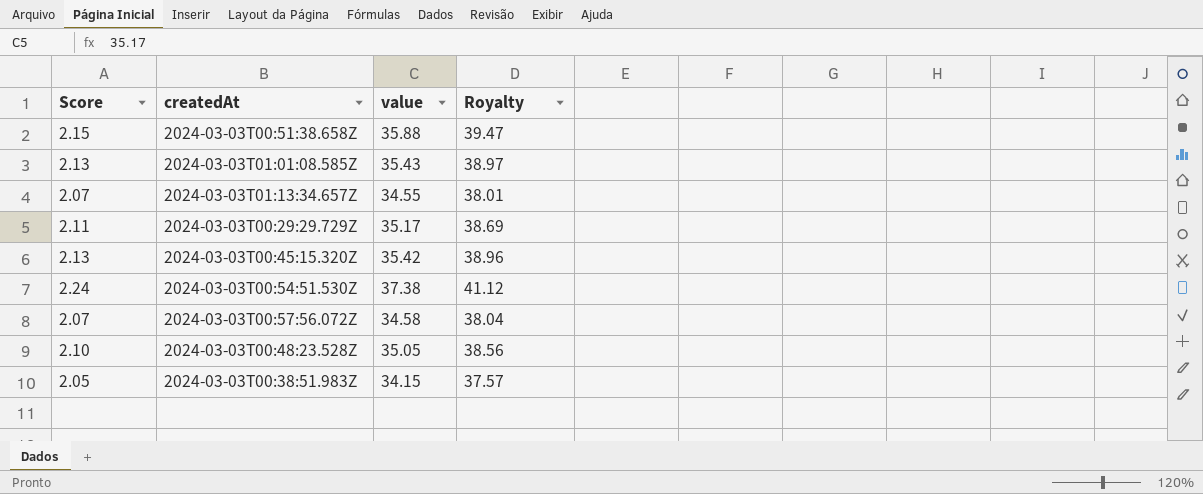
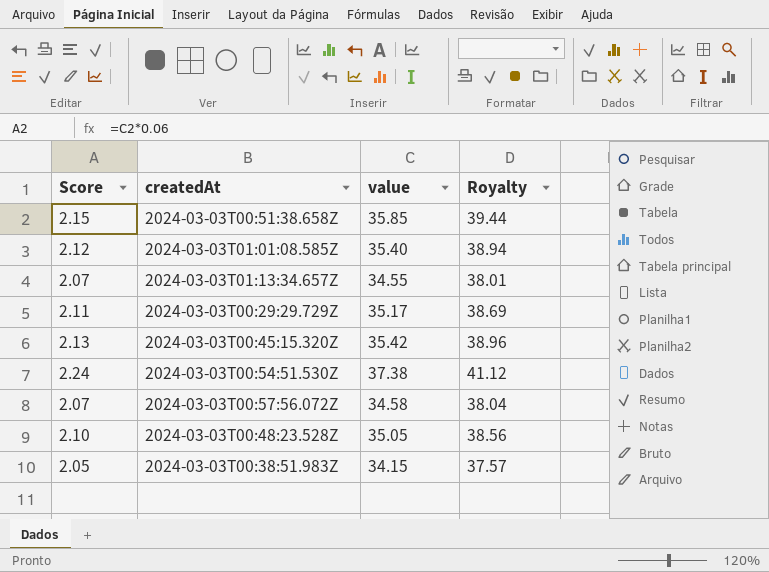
2024-03-03T00:51:38.658Z | value: 35.88 -> 35.85
2024-03-03T00:51:38.658Z | Royalty: 39.47 -> 39.44
2024-03-03T01:01:08.585Z | Score: 2.13 -> 2.12
2024-03-03T01:01:08.585Z | value: 35.43 -> 35.40
2024-03-03T01:01:08.585Z | Royalty: 38.97 -> 38.94

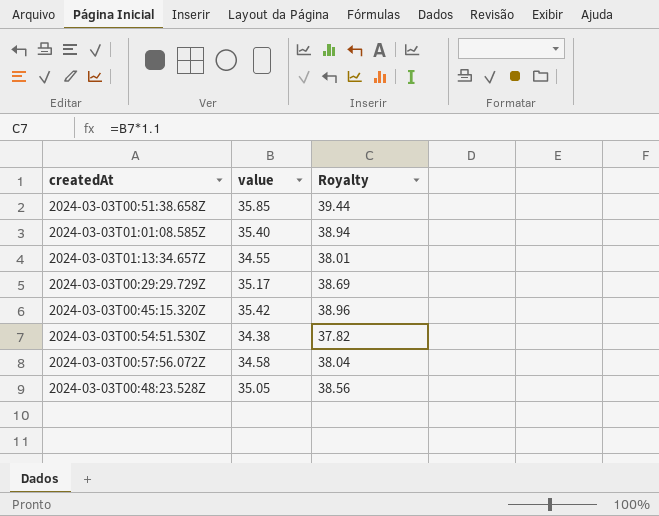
column Score | formula: [value] * 0.06 -> none
row 2024-03-03T00:38:51.983Z: 2.05 | 34.15 | 37.57 -> none
2024-03-03T00:54:51.530Z | value: 37.38 -> 34.38
2024-03-03T00:54:51.530Z | Royalty: 41.12 -> 37.82

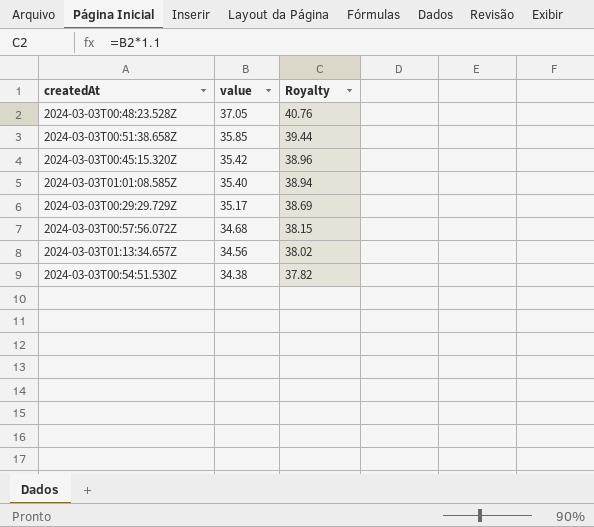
row order: none -> value descending
2024-03-03T00:48:23.528Z | value: 35.05 -> 37.05
2024-03-03T00:48:23.528Z | Royalty: 38.56 -> 40.76
2024-03-03T00:57:56.072Z | value: 34.58 -> 34.68
2024-03-03T00:57:56.072Z | Royalty: 38.04 -> 38.15
2024-03-03T01:13:34.657Z | value: 34.55 -> 34.56
2024-03-03T01:13:34.657Z | Royalty: 38.01 -> 38.02

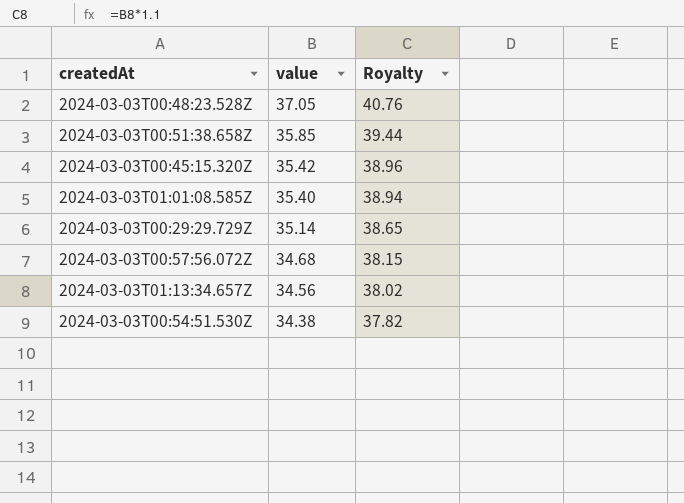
2024-03-03T00:29:29.729Z | value: 35.17 -> 35.14
2024-03-03T00:29:29.729Z | Royalty: 38.69 -> 38.65

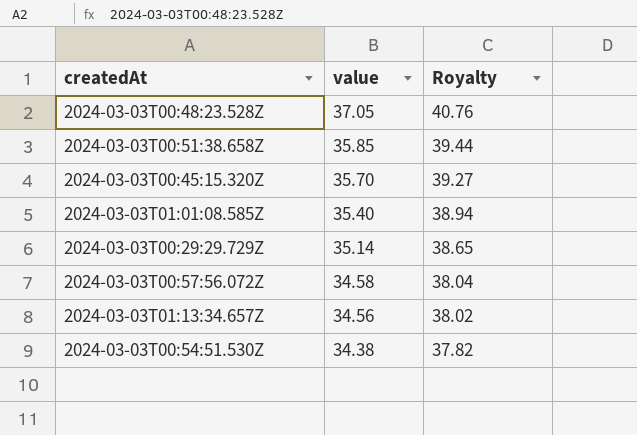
2024-03-03T00:45:15.320Z | value: 35.42 -> 35.70
2024-03-03T00:45:15.320Z | Royalty: 38.96 -> 39.27
2024-03-03T00:57:56.072Z | value: 34.68 -> 34.58
2024-03-03T00:57:56.072Z | Royalty: 38.15 -> 38.04

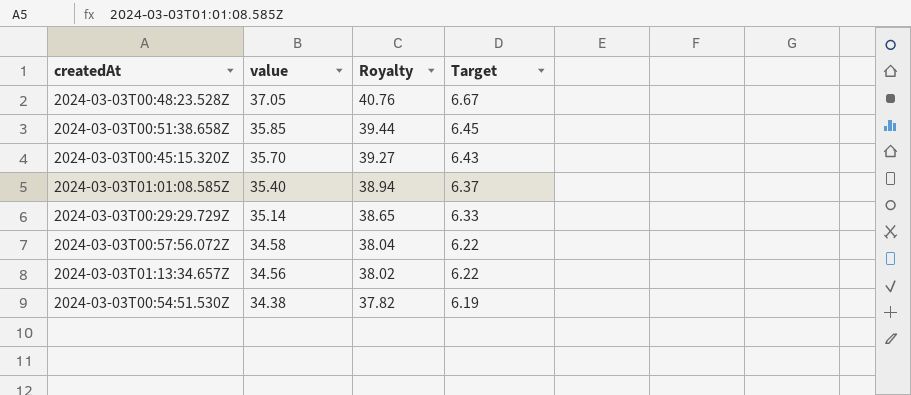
column Target | formula: none -> [value] * 0.18

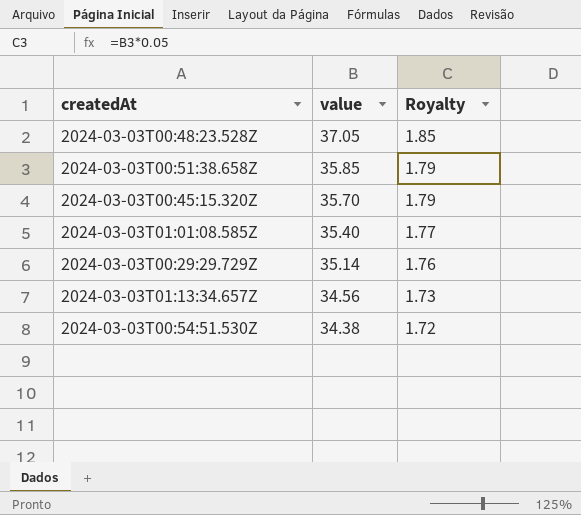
column Target | formula: [value] * 0.18 -> none
column Royalty | formula: [value] * 1.1 -> [value] * 0.05
row 2024-03-03T00:57:56.072Z: 34.58 | 38.04 | 6.22 -> none

